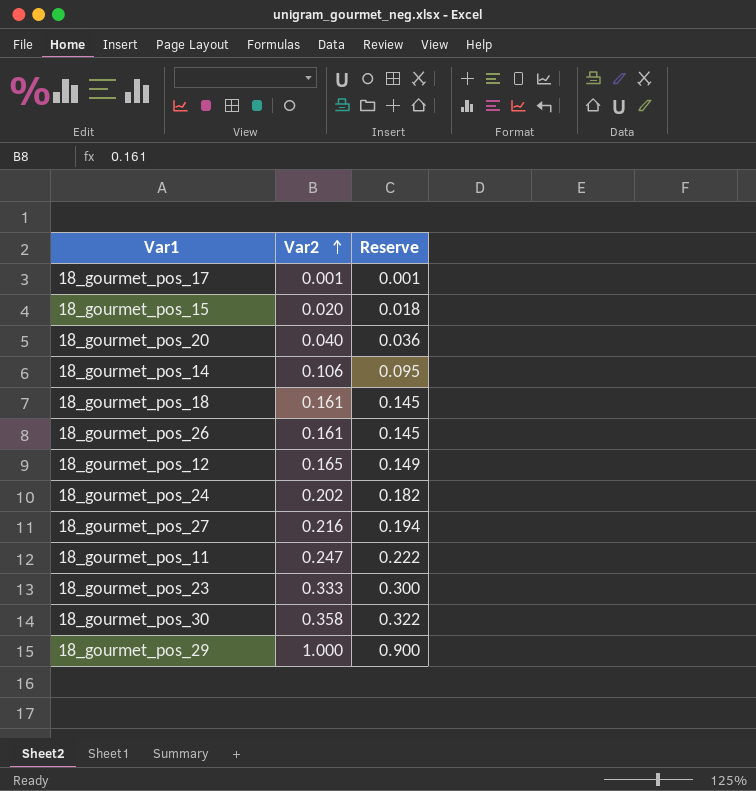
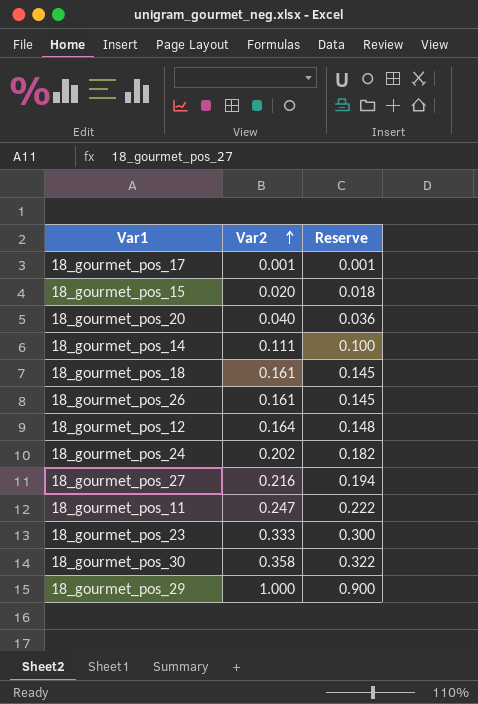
18_gourmet_pos_14 | Var2: 0.106 -> 0.111
18_gourmet_pos_14 | Reserve: 0.095 -> 0.100
18_gourmet_pos_12 | Var2: 0.165 -> 0.164
18_gourmet_pos_12 | Reserve: 0.149 -> 0.148

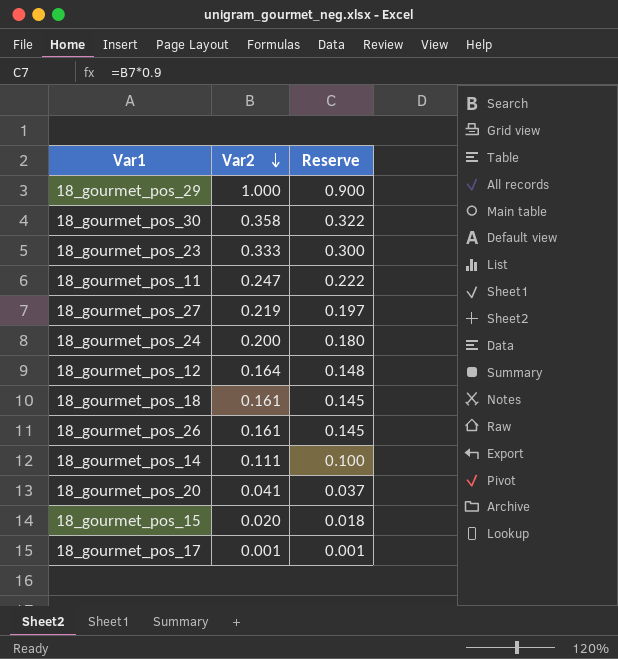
row order: Var2 ascending -> Var2 descending
18_gourmet_pos_27 | Var2: 0.216 -> 0.219
18_gourmet_pos_27 | Reserve: 0.194 -> 0.197
18_gourmet_pos_24 | Var2: 0.202 -> 0.200
18_gourmet_pos_24 | Reserve: 0.182 -> 0.180
18_gourmet_pos_20 | Var2: 0.040 -> 0.041
18_gourmet_pos_20 | Reserve: 0.036 -> 0.037

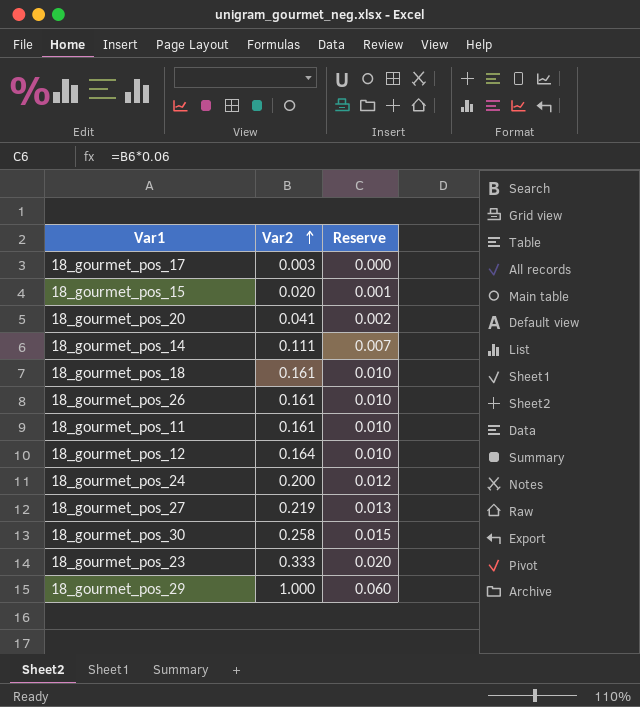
row order: Var2 descending -> Var2 ascending
column Reserve | formula: [Var2] * 0.9 -> [Var2] * 0.06
18_gourmet_pos_17 | Var2: 0.001 -> 0.003
18_gourmet_pos_11 | Var2: 0.247 -> 0.161
18_gourmet_pos_30 | Var2: 0.358 -> 0.258

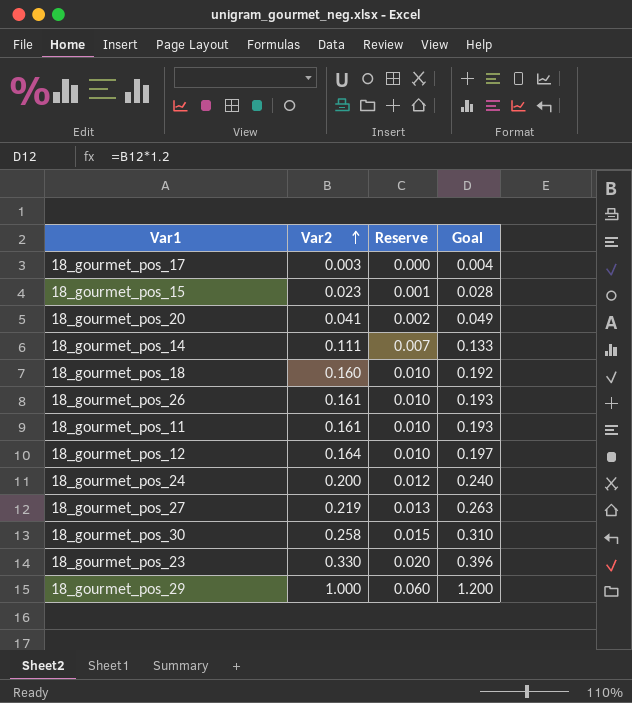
column Goal | formula: none -> [Var2] * 1.2
18_gourmet_pos_15 | Var2: 0.020 -> 0.023
18_gourmet_pos_18 | Var2: 0.161 -> 0.160
18_gourmet_pos_23 | Var2: 0.333 -> 0.330

